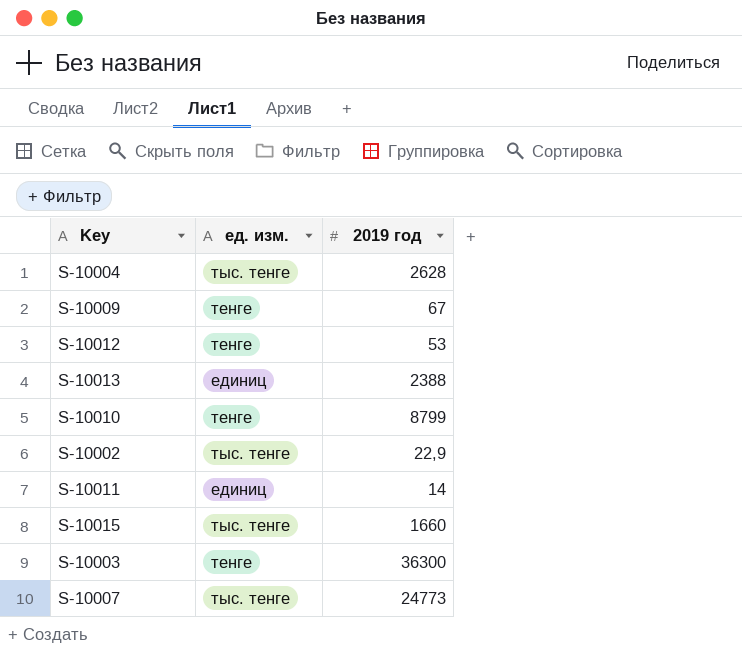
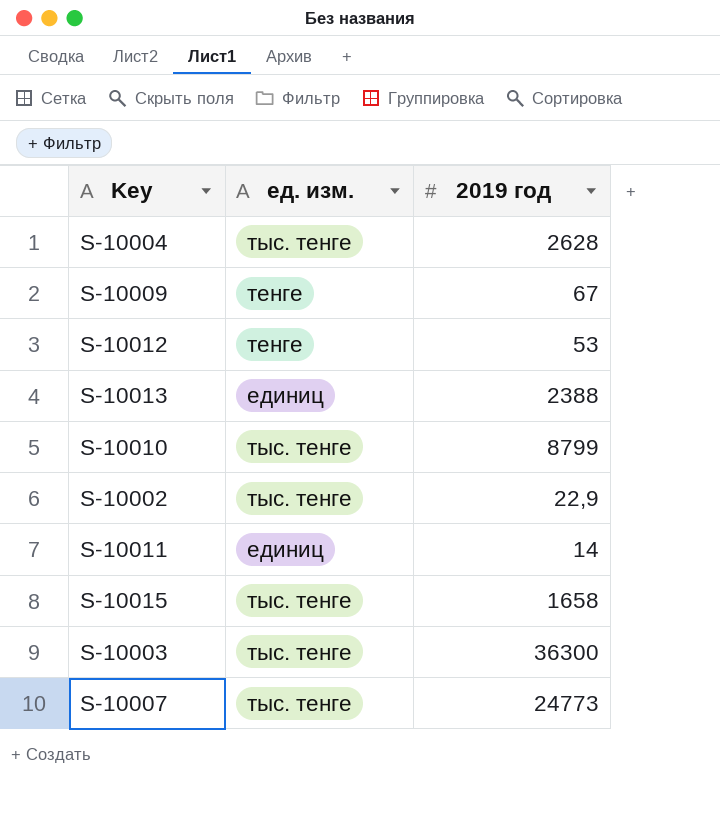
S-10010 | ед. изм.: тенге -> тыс. тенге
S-10015 | 2019 год: 1660 -> 1658
S-10003 | ед. изм.: тенге -> тыс. тенге

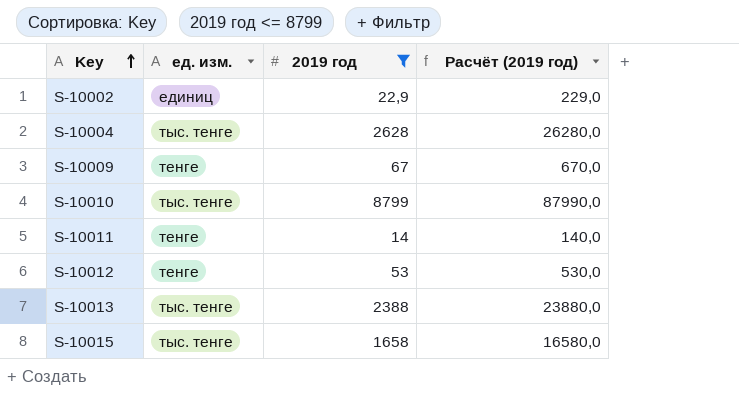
filter: none -> 2019 год <= 8799
row order: none -> Key ascending
column Расчёт (2019 год) | formula: none -> [2019 год] * 10
S-10002 | ед. изм.: тыс. тенге -> единиц
S-10011 | ед. изм.: единиц -> тенге
S-10013 | ед. изм.: единиц -> тыс. тенге

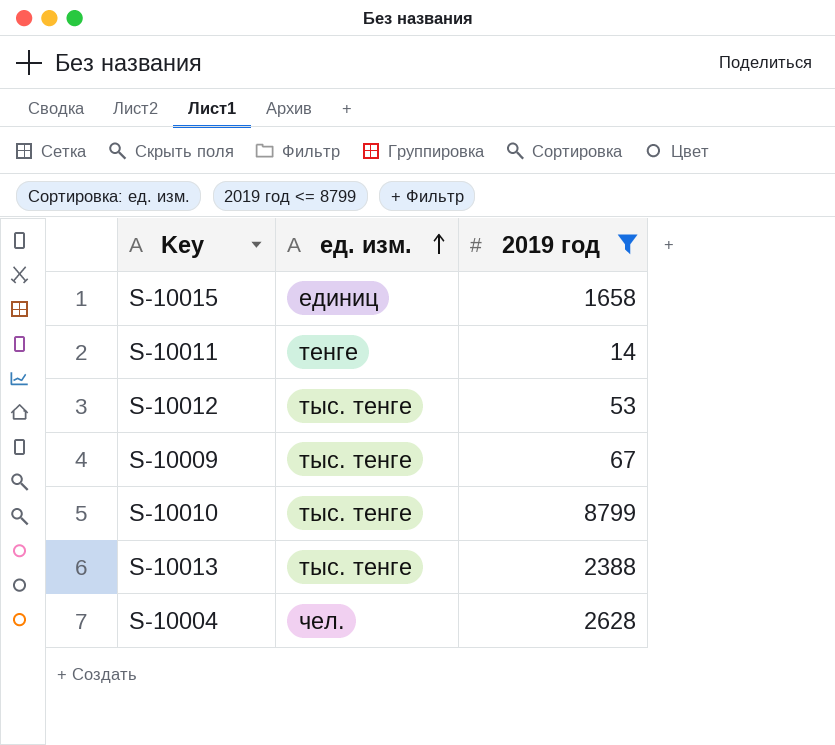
row order: Key ascending -> ед. изм. ascending
column Расчёт (2019 год) | formula: [2019 год] * 10 -> none
row S-10002: единиц | 22,9 | 229,0 -> none
S-10015 | ед. изм.: тыс. тенге -> единиц
S-10012 | ед. изм.: тенге -> тыс. тенге
S-10009 | ед. изм.: тенге -> тыс. тенге
S-10004 | ед. изм.: тыс. тенге -> чел.

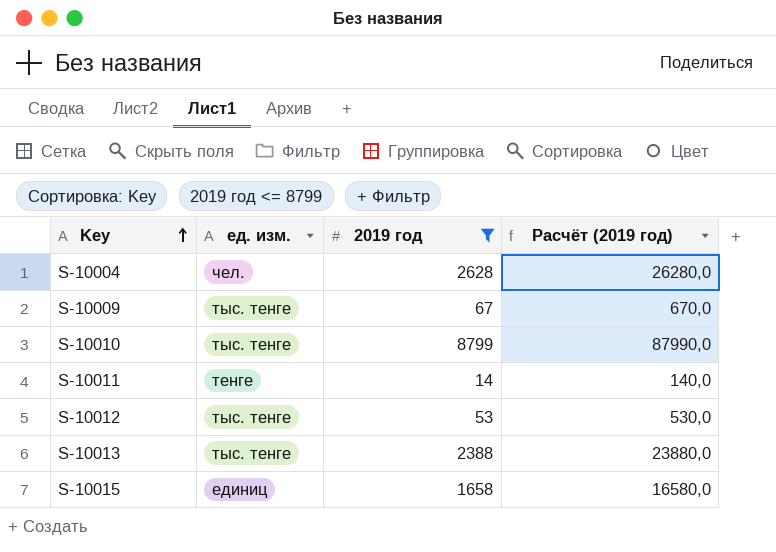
row order: ед. изм. ascending -> Key ascending
column Расчёт (2019 год) | formula: none -> [2019 год] * 10

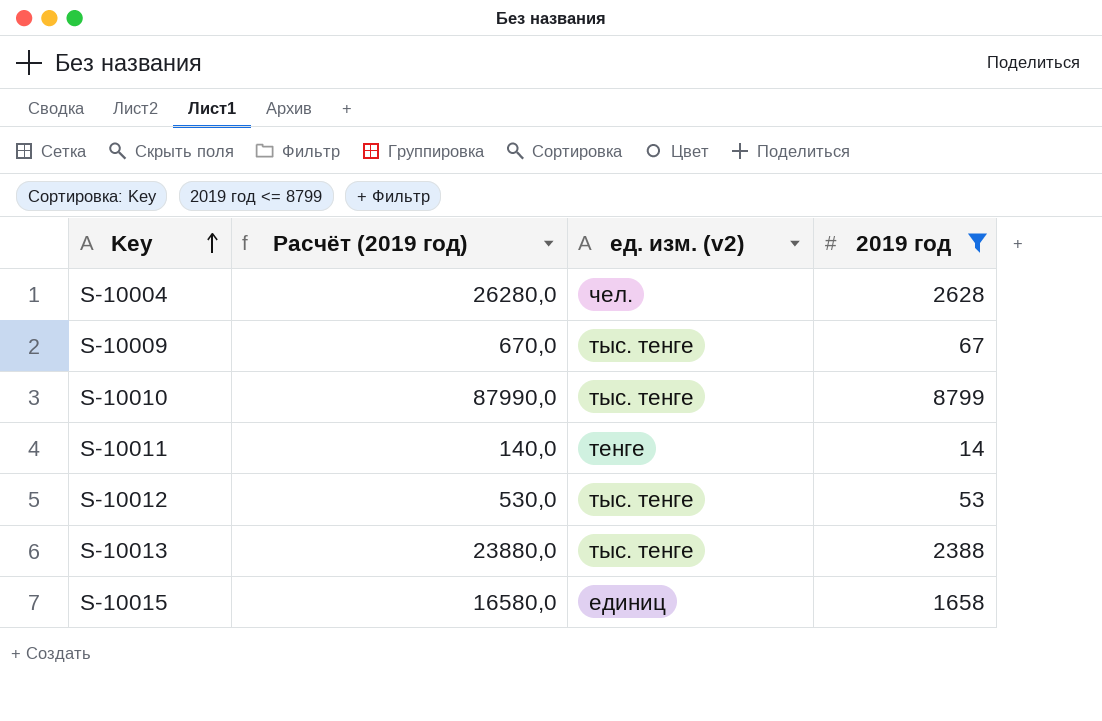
column Расчёт (2019 год) | position: 4 -> 2
column name: ед. изм. -> ед. изм. (v2)

